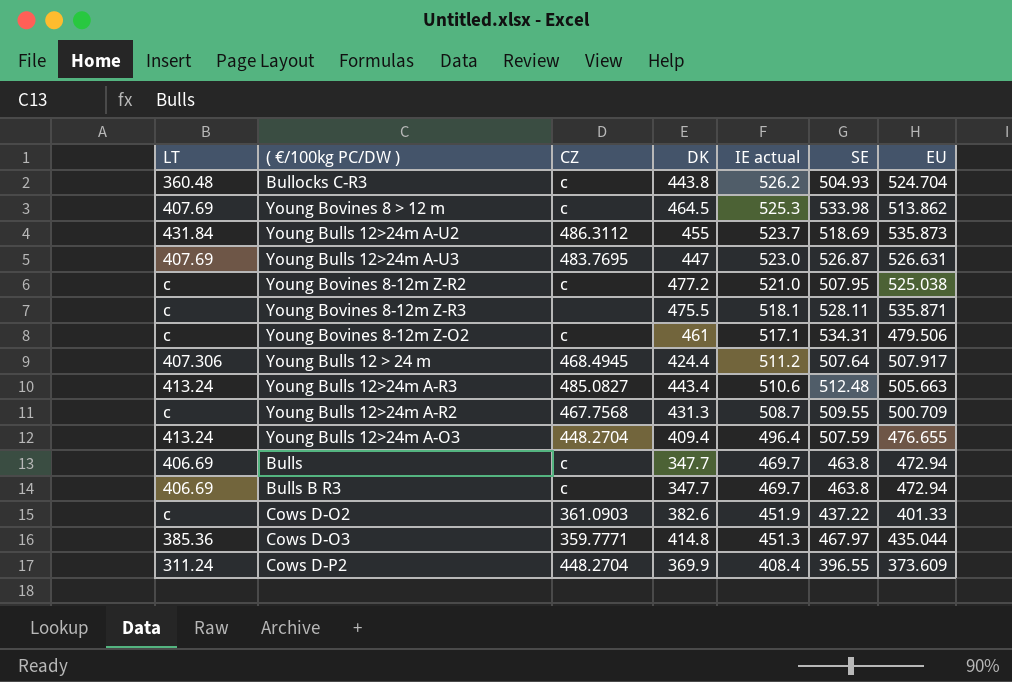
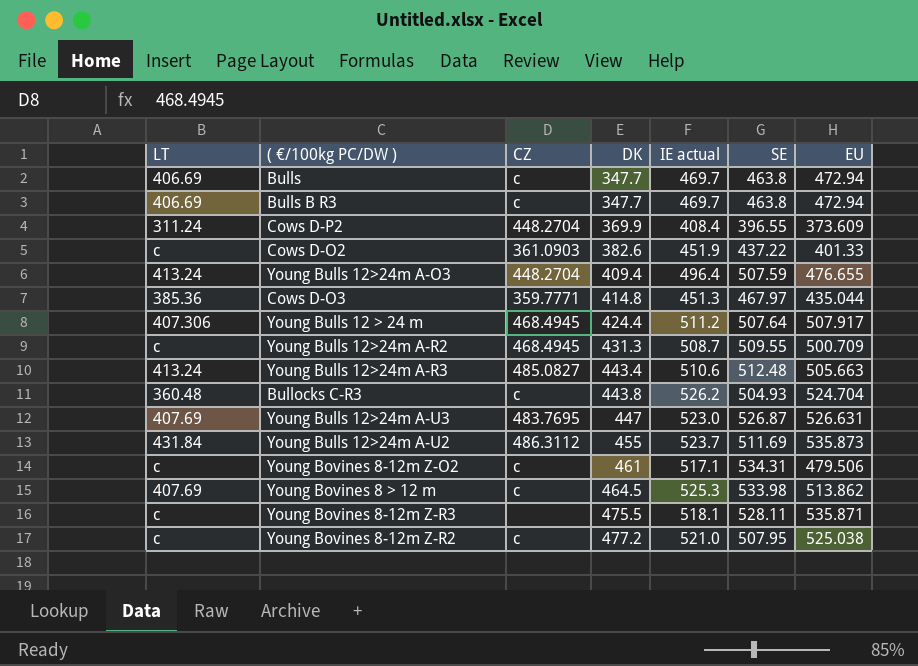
row order: IE actual descending -> DK ascending
Young Bulls 12>24m A-R2 | CZ: 467.7568 -> 468.4945
Young Bulls 12>24m A-U2 | SE: 518.69 -> 511.69

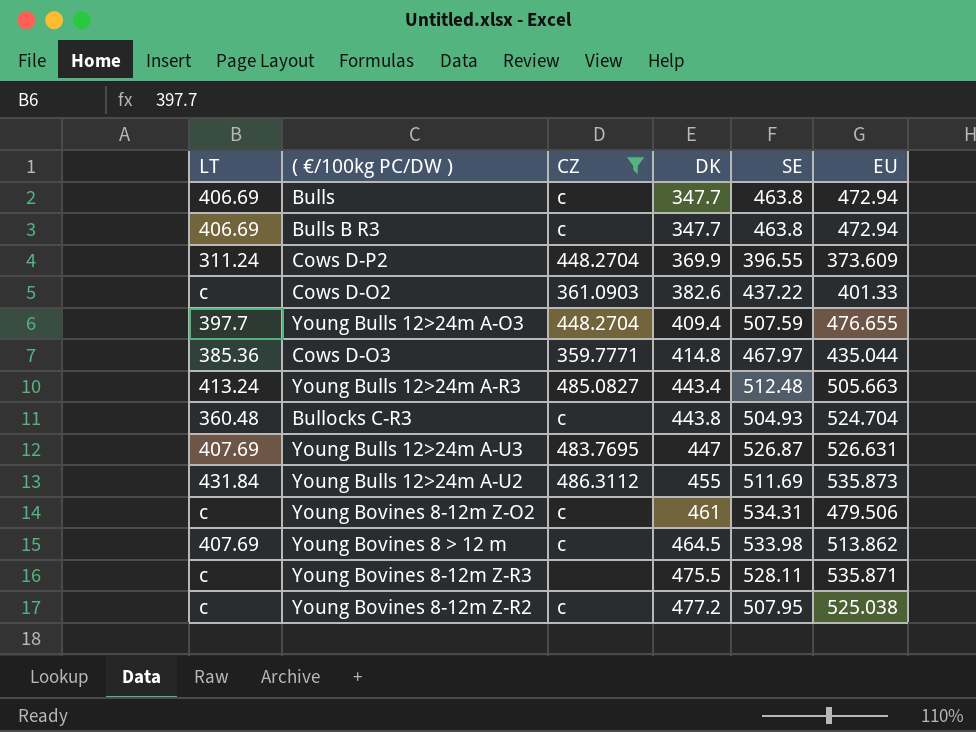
filter: none -> CZ != 468.4945
column IE actual | position: 5 -> none
Young Bulls 12>24m A-O3 | LT: 413.24 -> 397.7

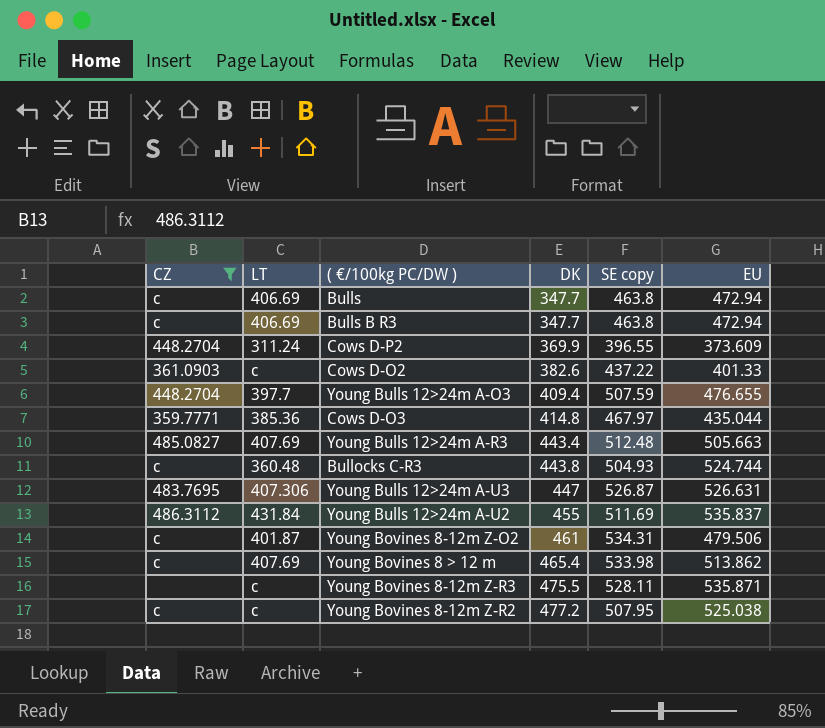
column CZ | position: 3 -> 1
column name: SE -> SE copy
Young Bulls 12>24m A-R3 | LT: 413.24 -> 407.69
Bullocks C-R3 | EU: 524.704 -> 524.744
Young Bulls 12>24m A-U3 | LT: 407.69 -> 407.306
Young Bulls 12>24m A-U2 | EU: 535.873 -> 535.837
Young Bovines 8-12m Z-O2 | LT: c -> 401.87
Young Bovines 8 > 12 m | DK: 464.5 -> 465.4

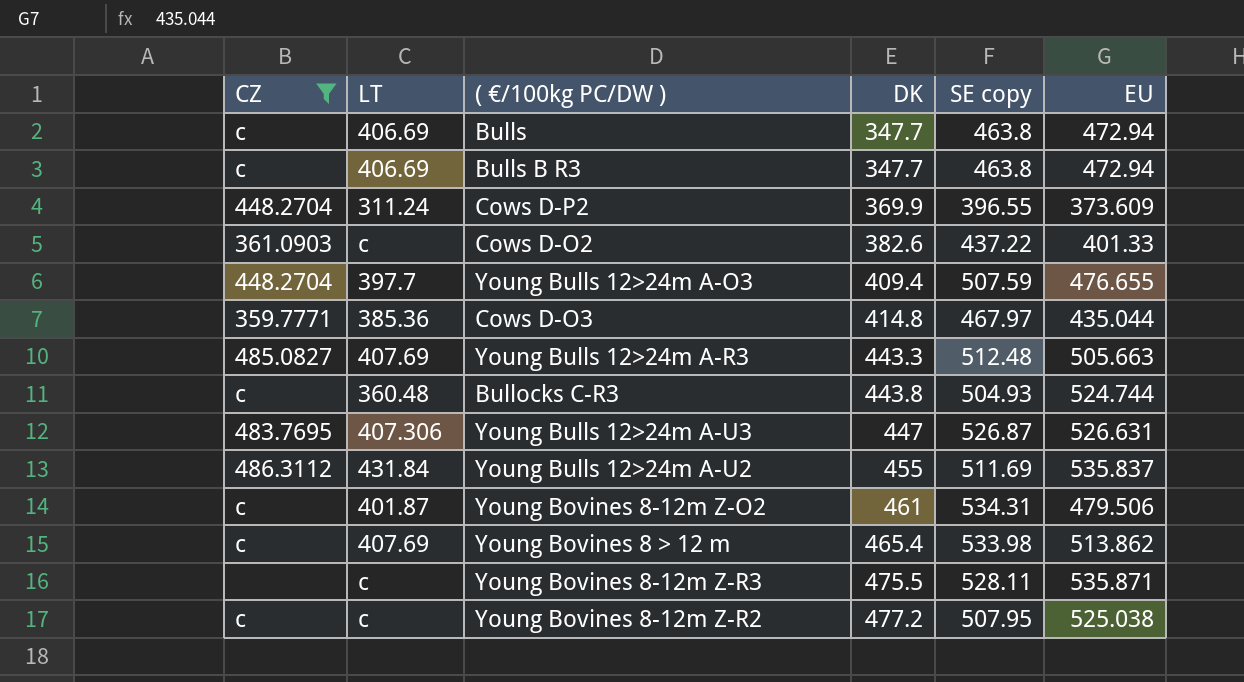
Young Bulls 12>24m A-R3 | DK: 443.4 -> 443.3

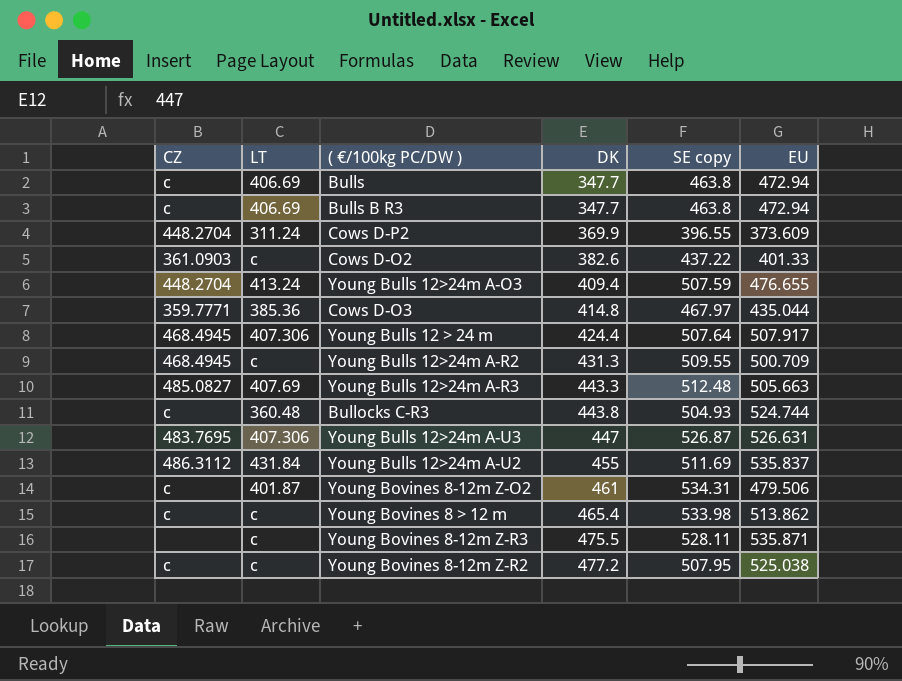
filter: CZ != 468.4945 -> none
Young Bulls 12>24m A-O3 | LT: 397.7 -> 413.24
Young Bovines 8 > 12 m | LT: 407.69 -> c

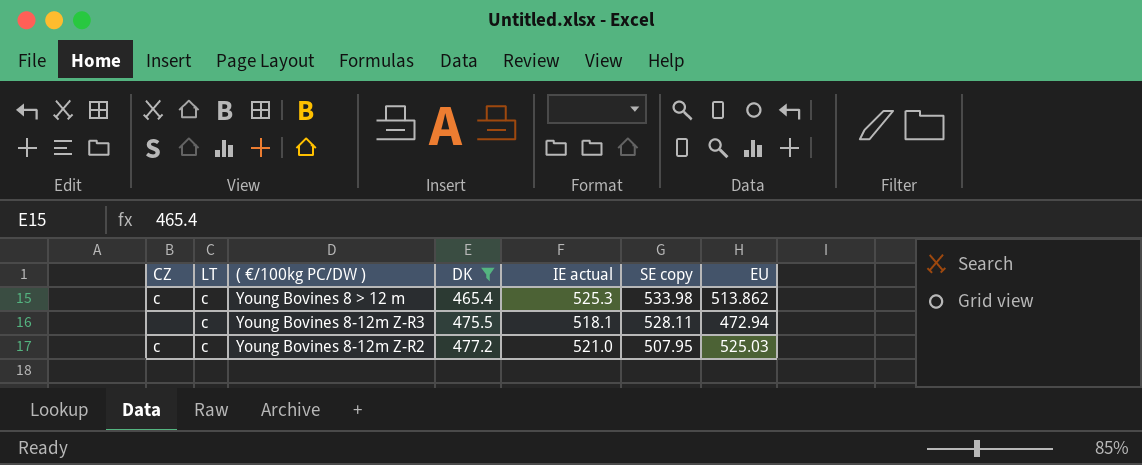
filter: none -> DK >= 465.4
column IE actual | position: none -> 5
Young Bovines 8-12m Z-R3 | EU: 535.871 -> 472.94
Young Bovines 8-12m Z-R2 | EU: 525.038 -> 525.03

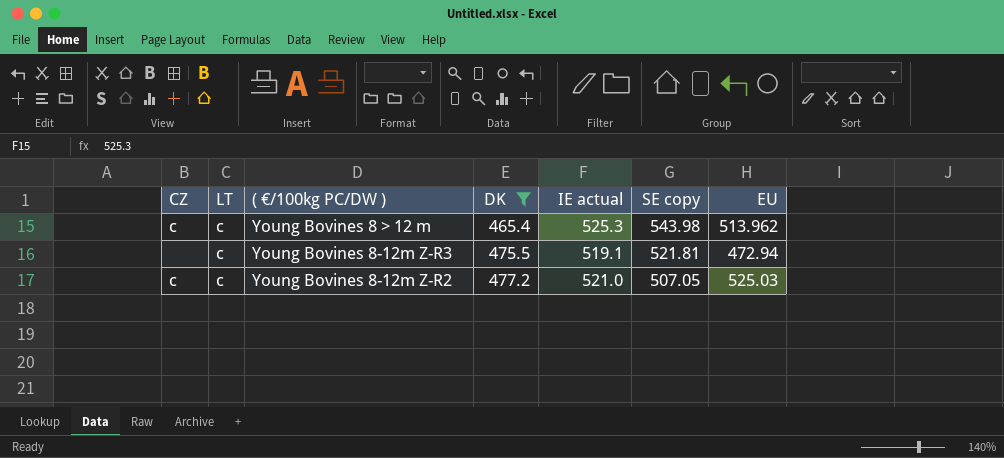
Young Bovines 8 > 12 m | SE copy: 533.98 -> 543.98
Young Bovines 8 > 12 m | EU: 513.862 -> 513.962
Young Bovines 8-12m Z-R3 | IE actual: 518.1 -> 519.1
Young Bovines 8-12m Z-R3 | SE copy: 528.11 -> 521.81
Young Bovines 8-12m Z-R2 | SE copy: 507.95 -> 507.05

